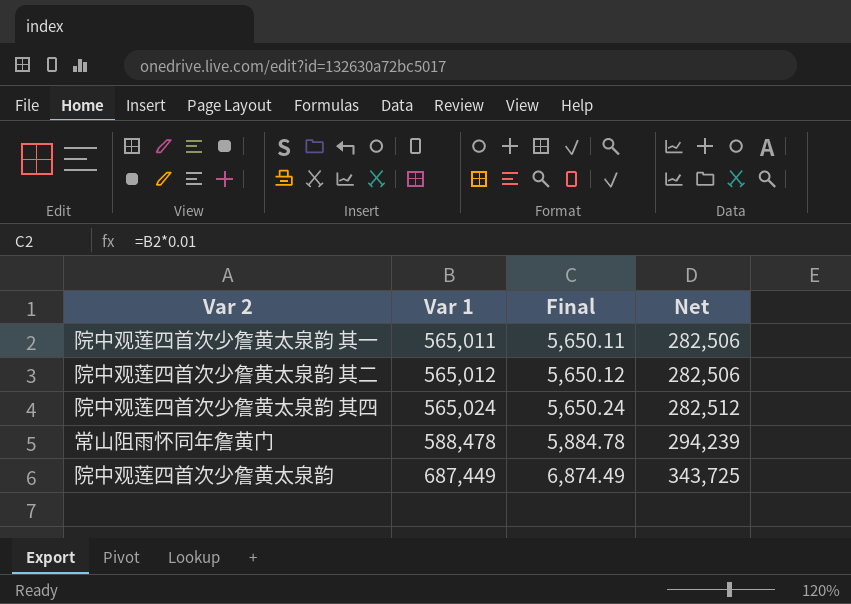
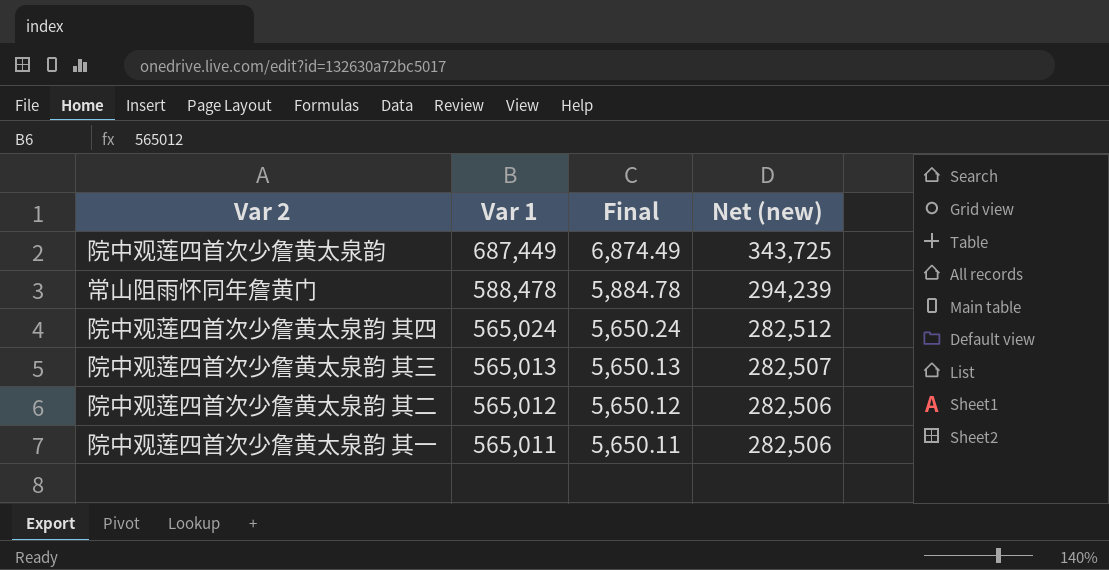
row order: Var 1 ascending -> Var 1 descending
column name: Net -> Net (new)
row 院中观莲四首次少詹黄太泉韵 其三: none -> 565,013 | 5,650.13 | 282,507

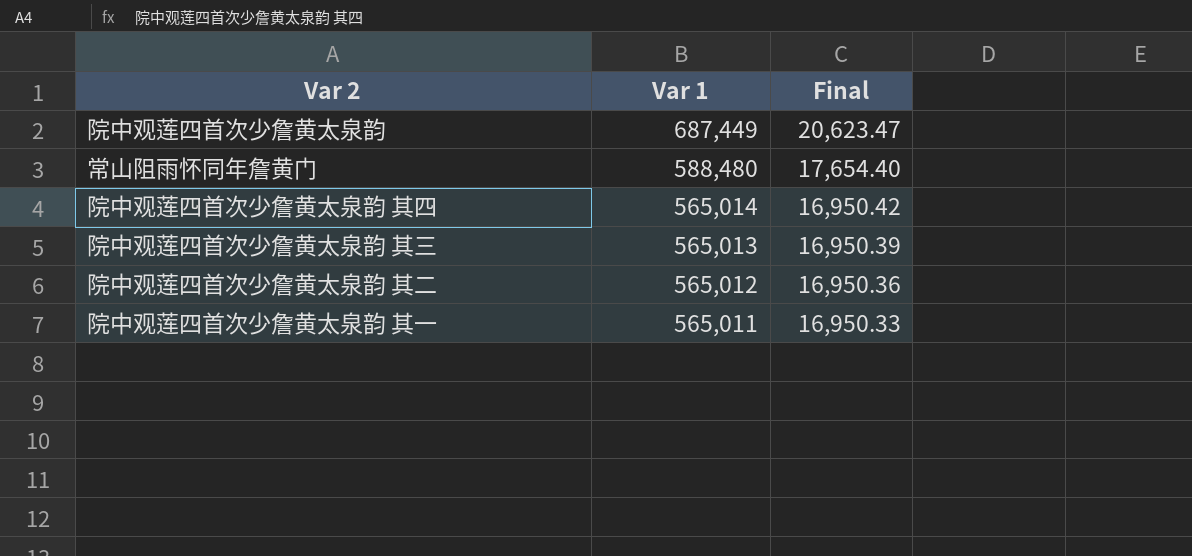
column Net (new) | formula: [Var 1] * 0.5 -> none
column Final | formula: [Var 1] * 0.01 -> [Var 1] * 0.03
常山阻雨怀同年詹黄门 | Var 1: 588,478 -> 588,480
院中观莲四首次少詹黄太泉韵 其四 | Var 1: 565,024 -> 565,014

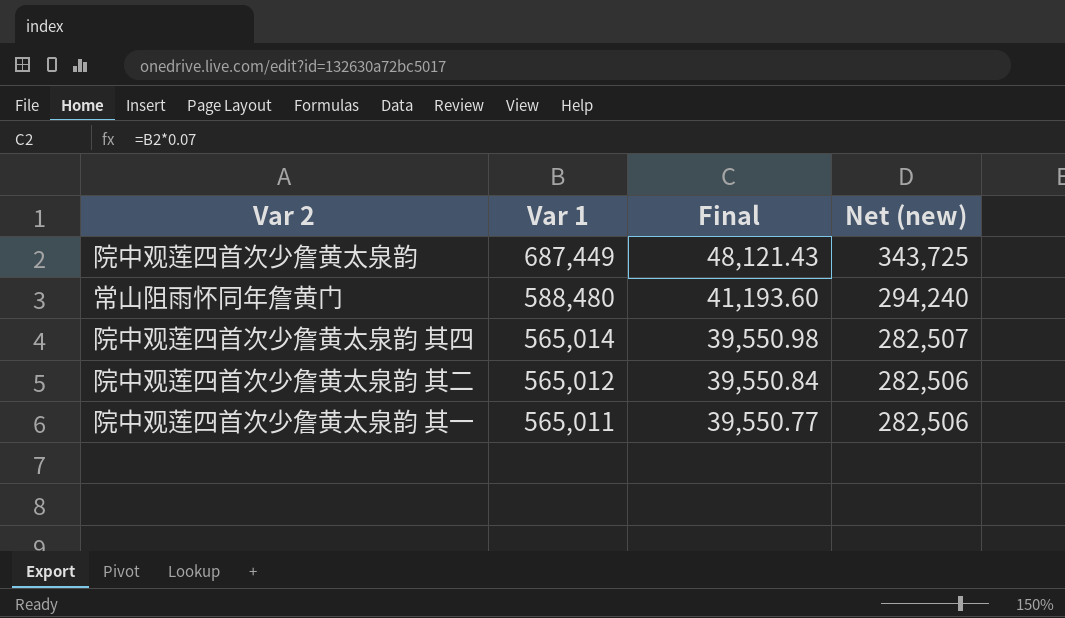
column Final | formula: [Var 1] * 0.03 -> [Var 1] * 0.07
column Net (new) | formula: none -> [Var 1] * 0.5
row 院中观莲四首次少詹黄太泉韵 其三: 565,013 | 16,950.39 -> none

